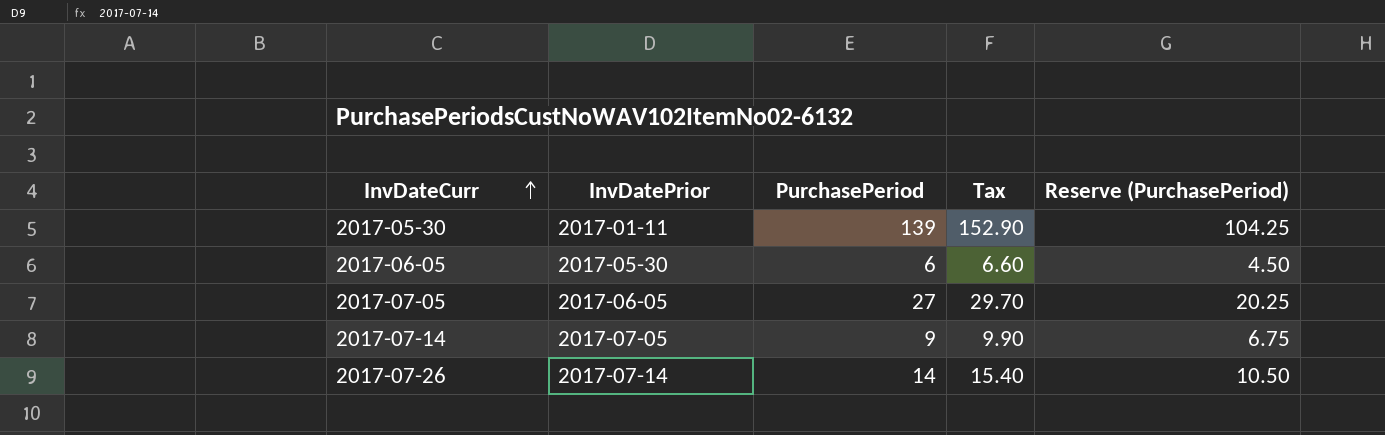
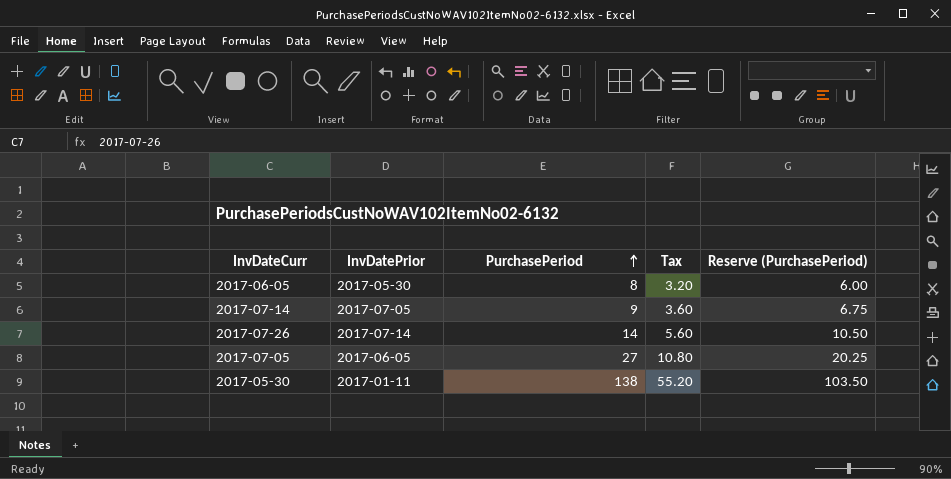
row order: InvDateCurr ascending -> PurchasePeriod ascending
column Tax | formula: [PurchasePeriod] * 1.1 -> [PurchasePeriod] * 0.4
2017-06-05 | PurchasePeriod: 6 -> 8
2017-06-05 | Reserve (PurchasePeriod): 4.50 -> 6.00
2017-05-30 | PurchasePeriod: 139 -> 138
2017-05-30 | Reserve (PurchasePeriod): 104.25 -> 103.50

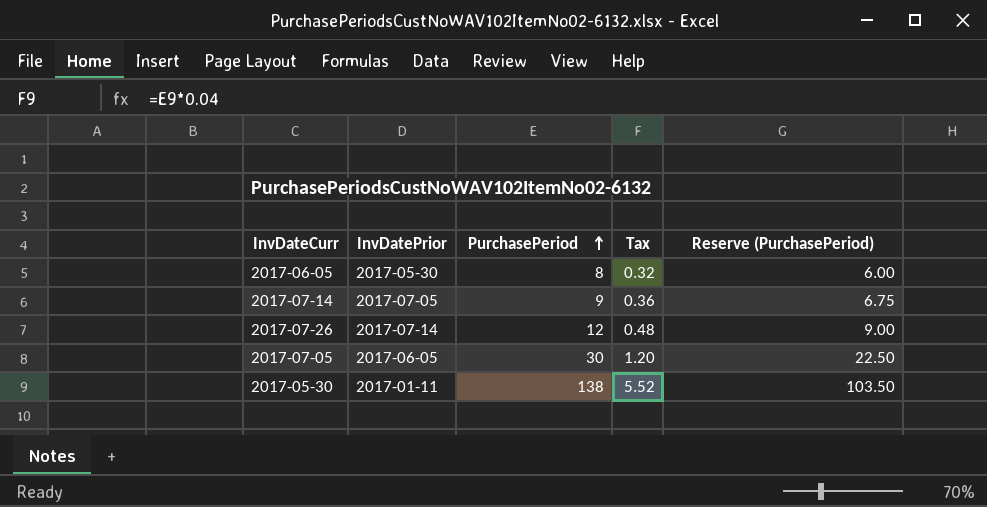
column Tax | formula: [PurchasePeriod] * 0.4 -> [PurchasePeriod] * 0.04
2017-07-26 | PurchasePeriod: 14 -> 12
2017-07-26 | Reserve (PurchasePeriod): 10.50 -> 9.00
2017-07-05 | PurchasePeriod: 27 -> 30
2017-07-05 | Reserve (PurchasePeriod): 20.25 -> 22.50

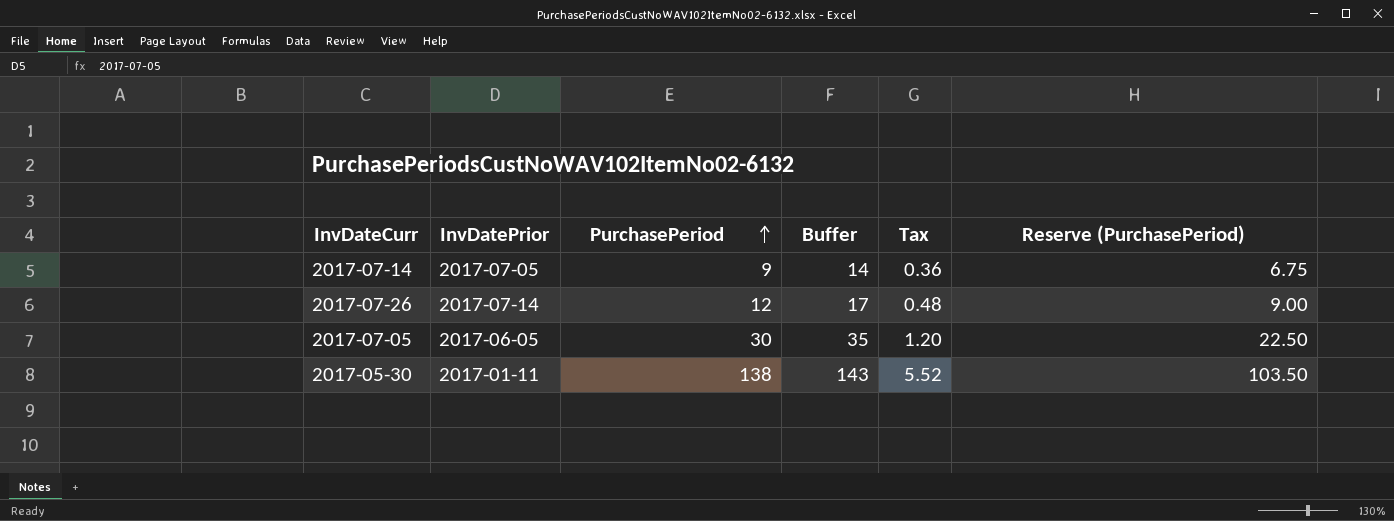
column Buffer | formula: none -> [PurchasePeriod] + 5
row 2017-06-05: 2017-05-30 | 8 | 0.32 | 6.00 -> none

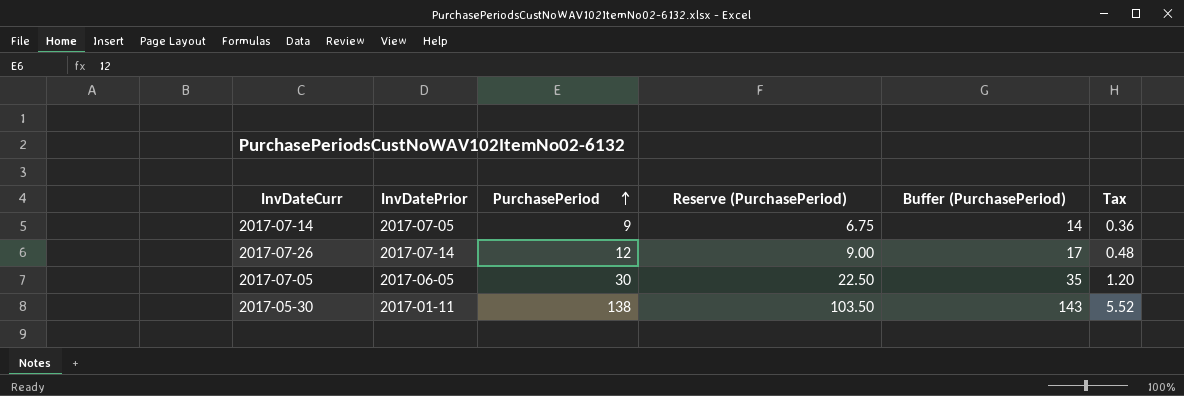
column Reserve (PurchasePeriod) | position: 6 -> 4
column name: Buffer -> Buffer (PurchasePeriod)

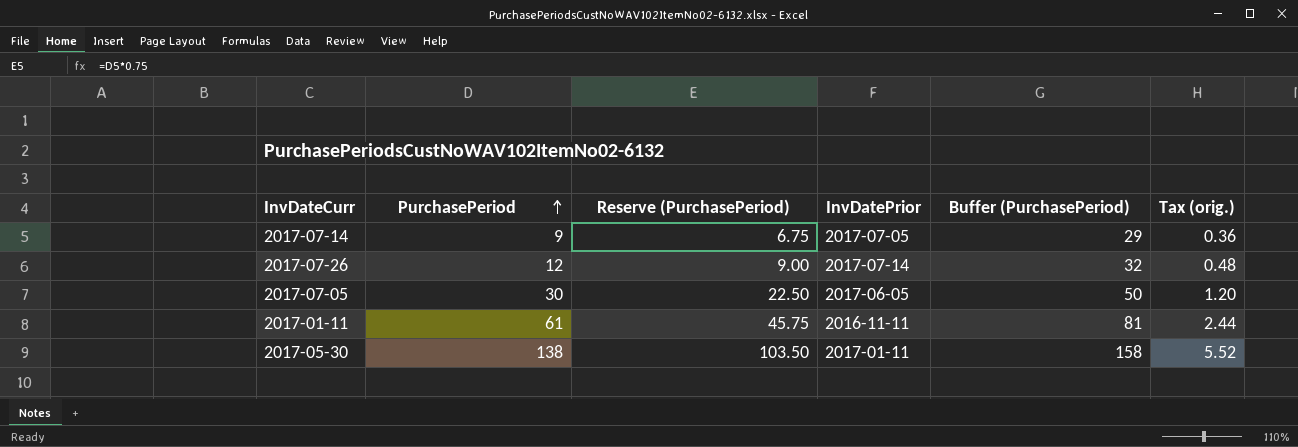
column InvDatePrior | position: 2 -> 4
column Buffer (PurchasePeriod) | formula: [PurchasePeriod] + 5 -> [PurchasePeriod] + 20
column name: Tax -> Tax (orig.)
row 2017-01-11: none -> 61 | 45.75 | 2016-11-11 | 81 | 2.44

